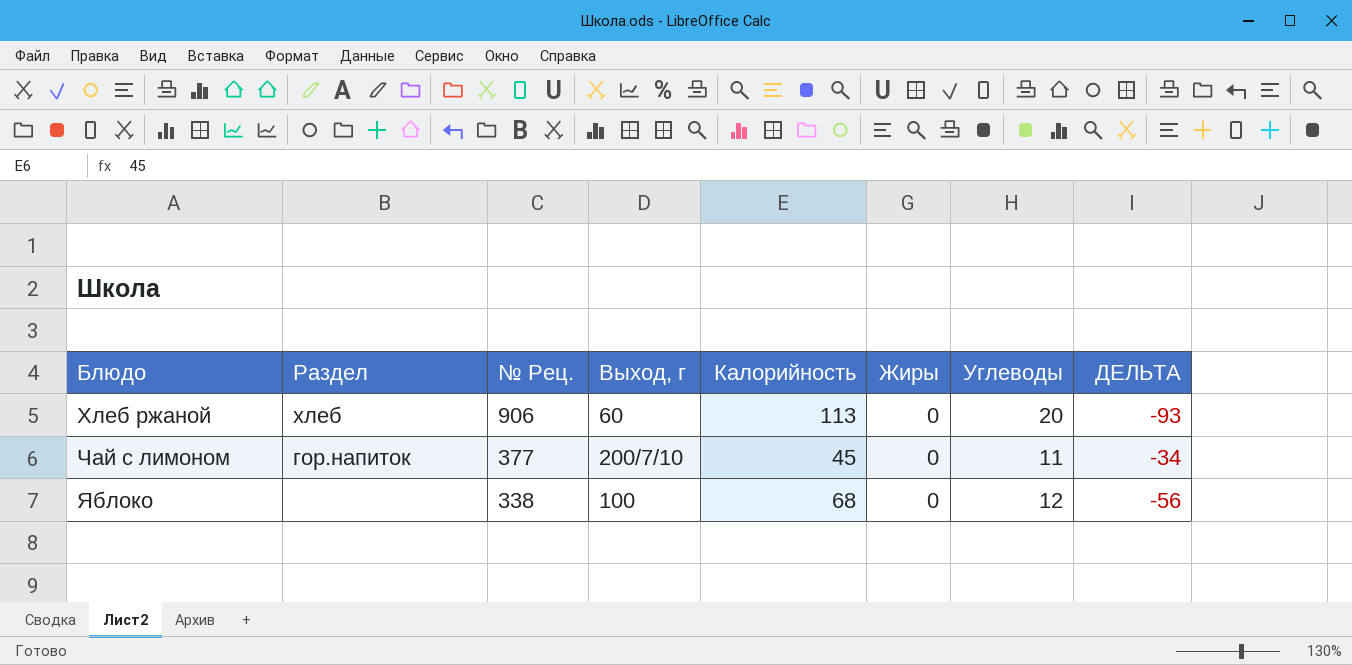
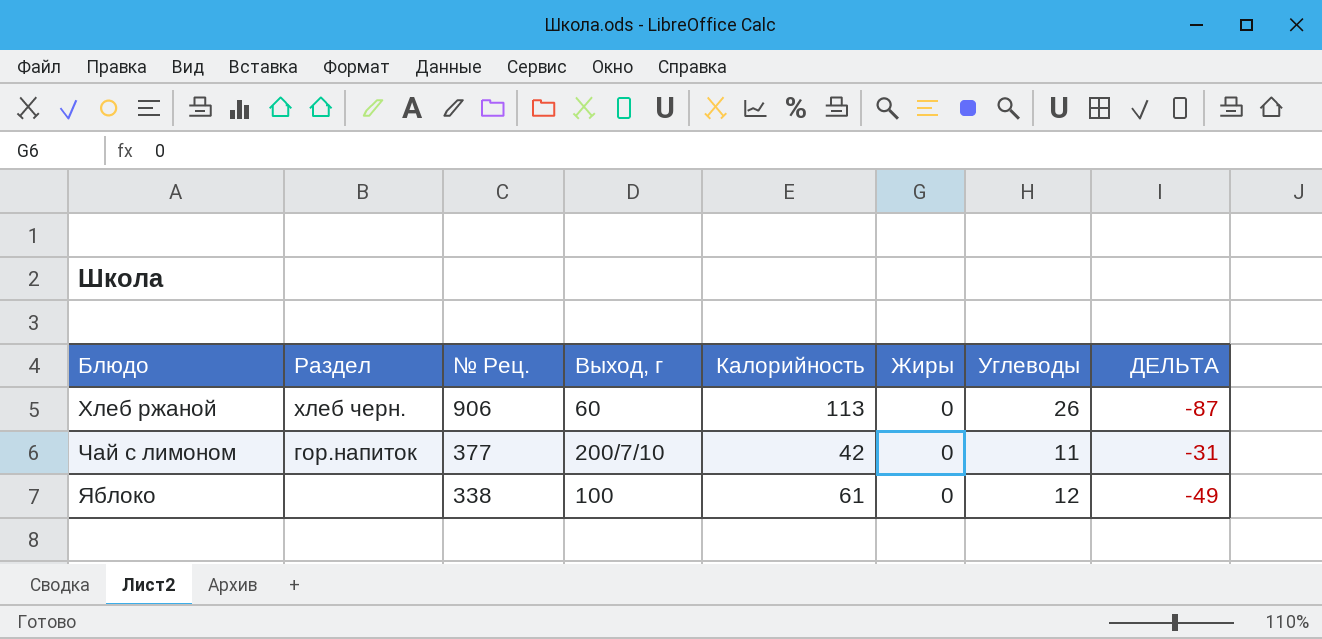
Хлеб ржаной | Раздел: хлеб -> хлеб черн.
Хлеб ржаной | Углеводы: 20 -> 26
Хлеб ржаной | ДЕЛЬТА: -93 -> -87
Чай с лимоном | Калорийность: 45 -> 42
Чай с лимоном | ДЕЛЬТА: -34 -> -31
Яблоко | Калорийность: 68 -> 61
Яблоко | ДЕЛЬТА: -56 -> -49

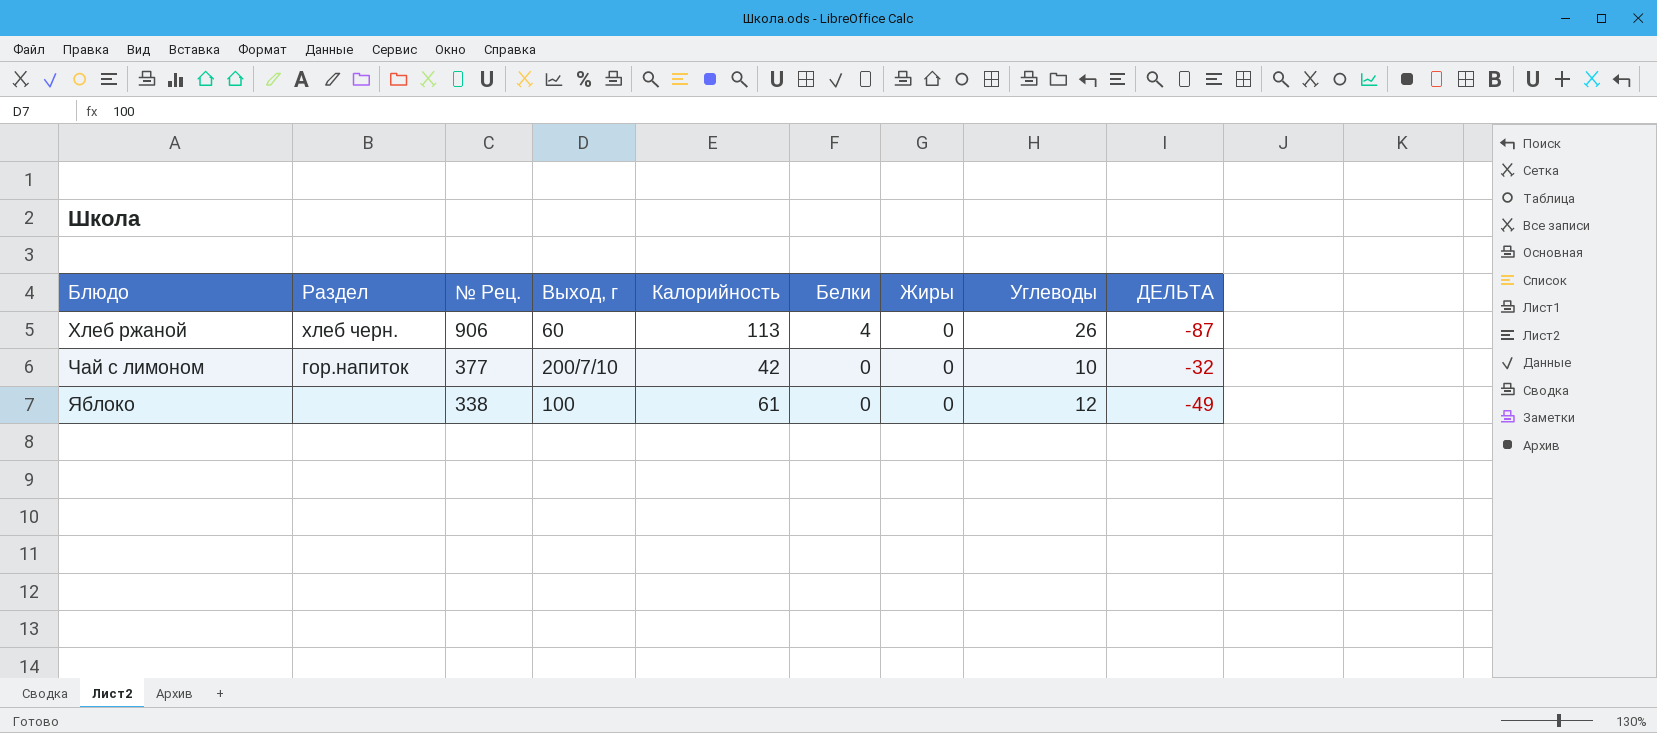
column Белки | position: none -> 6
Чай с лимоном | Углеводы: 11 -> 10
Чай с лимоном | ДЕЛЬТА: -31 -> -32

